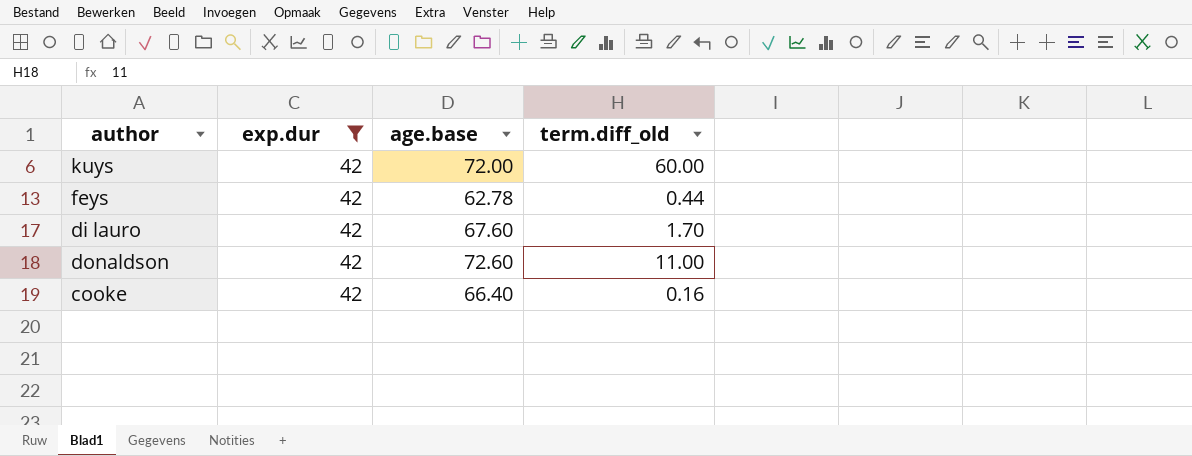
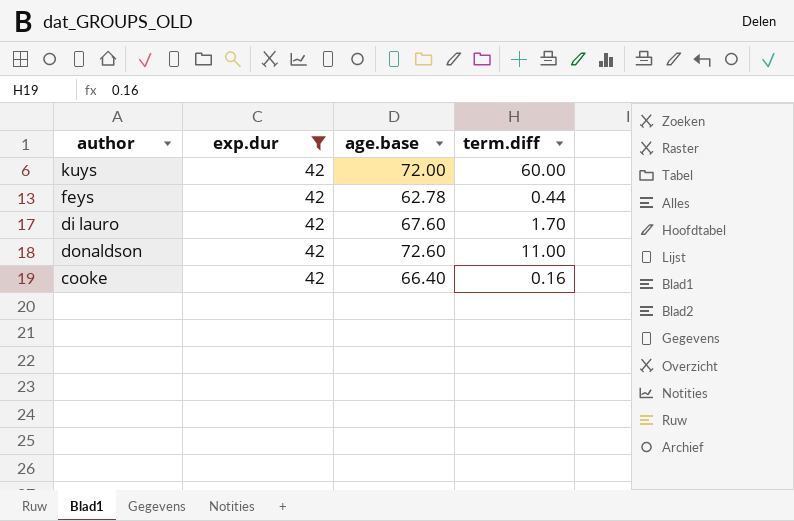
column name: term.diff_old -> term.diff

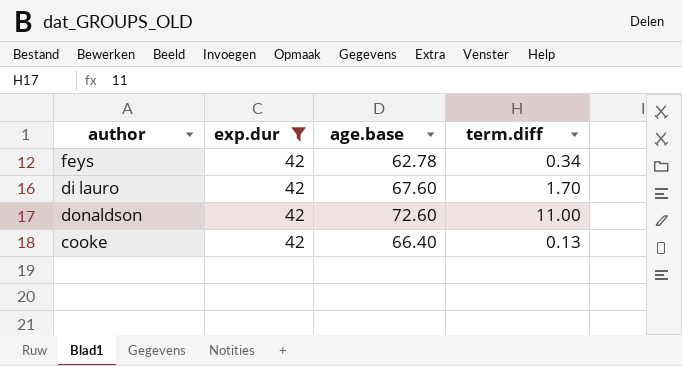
row kuys: 42 | 72.00 | 60.00 -> none
feys | term.diff: 0.44 -> 0.34
cooke | term.diff: 0.16 -> 0.13

